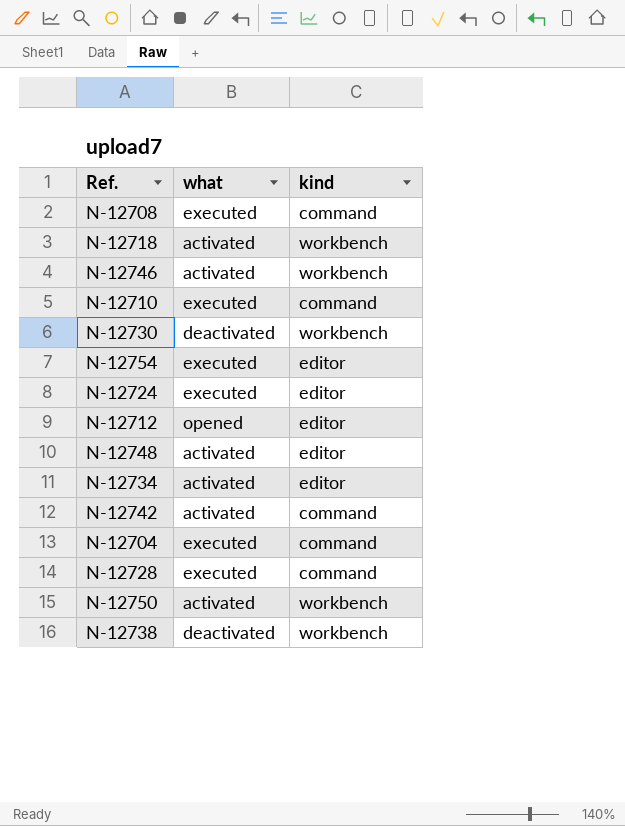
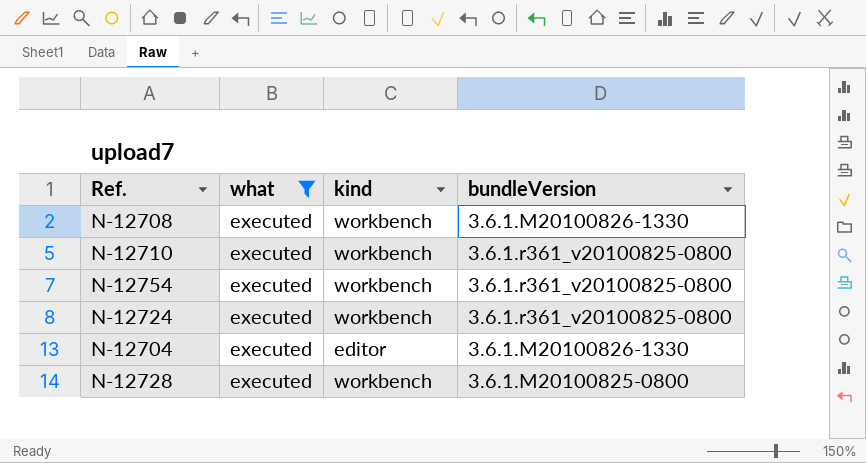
filter: none -> what = executed
column bundleVersion | position: none -> 4
N-12708 | kind: command -> workbench
N-12710 | kind: command -> workbench
N-12754 | kind: editor -> workbench
N-12724 | kind: editor -> workbench
N-12704 | kind: command -> editor
N-12728 | kind: command -> workbench

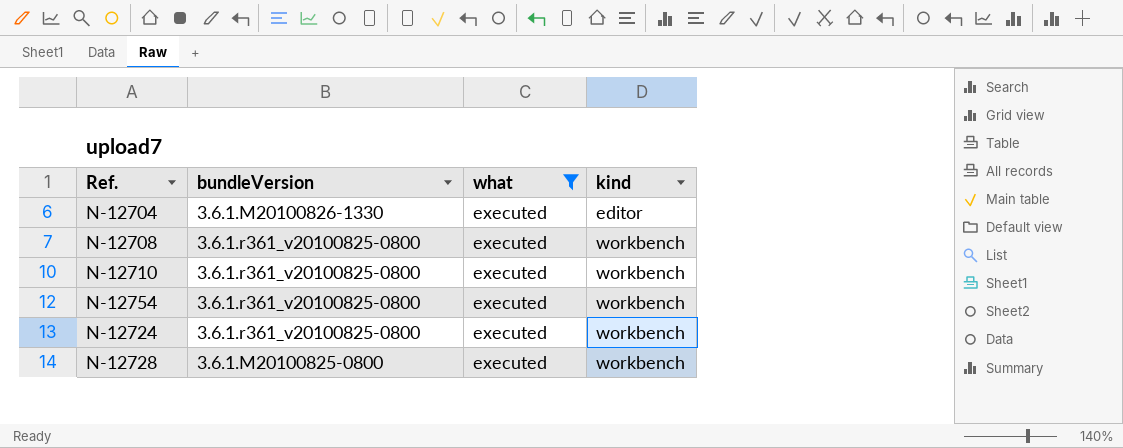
row order: none -> kind ascending
column bundleVersion | position: 4 -> 2
N-12708 | bundleVersion: 3.6.1.M20100826-1330 -> 3.6.1.r361_v20100825-0800

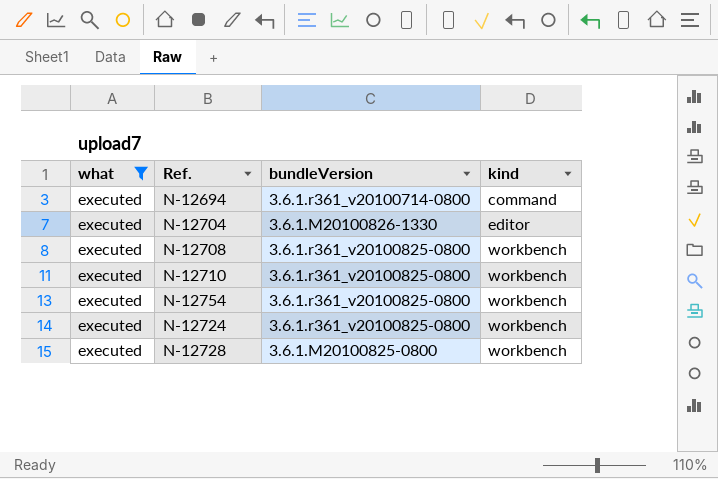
column what | position: 3 -> 1
row N-12694: none -> executed | 3.6.1.r361_v20100714-0800 | command

